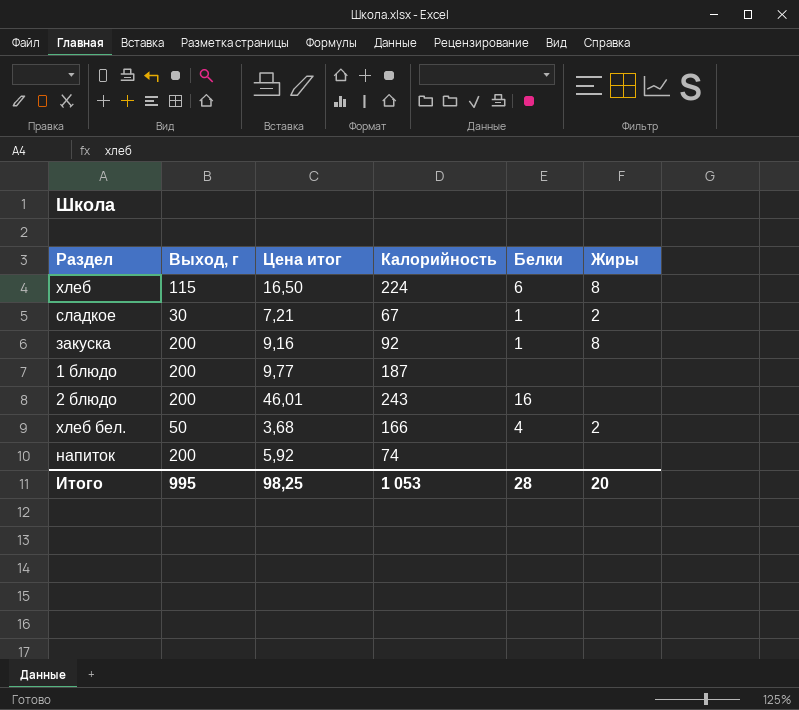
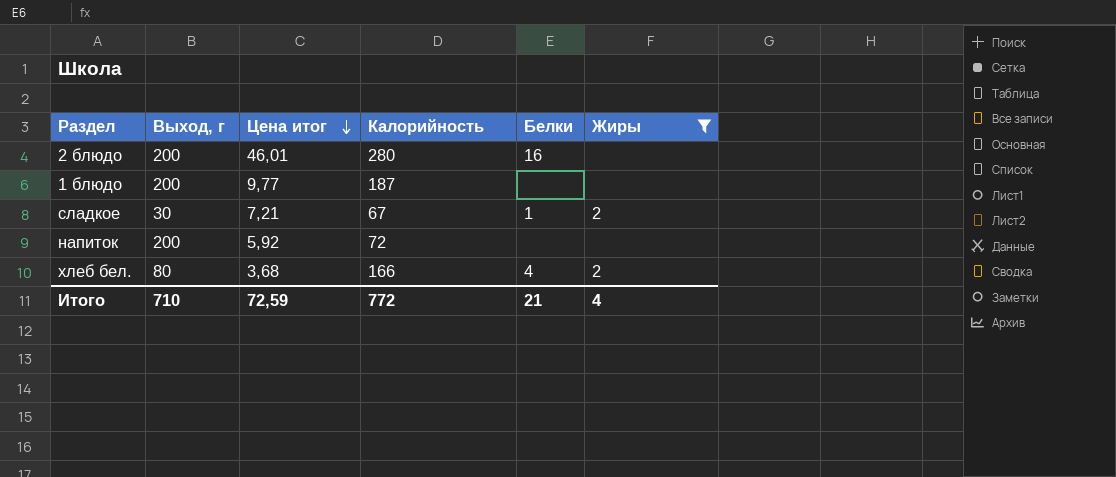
filter: none -> Жиры != 8
row order: none -> Цена итог descending
2 блюдо | Калорийность: 243 -> 280
напиток | Калорийность: 74 -> 72
хлеб бел. | Выход, г: 50 -> 80
Итого | Выход, г: 995 -> 710
Итого | Цена итог: 98,25 -> 72,59
Итого | Калорийность: 1 053 -> 772
Итого | Белки: 28 -> 21
Итого | Жиры: 20 -> 4

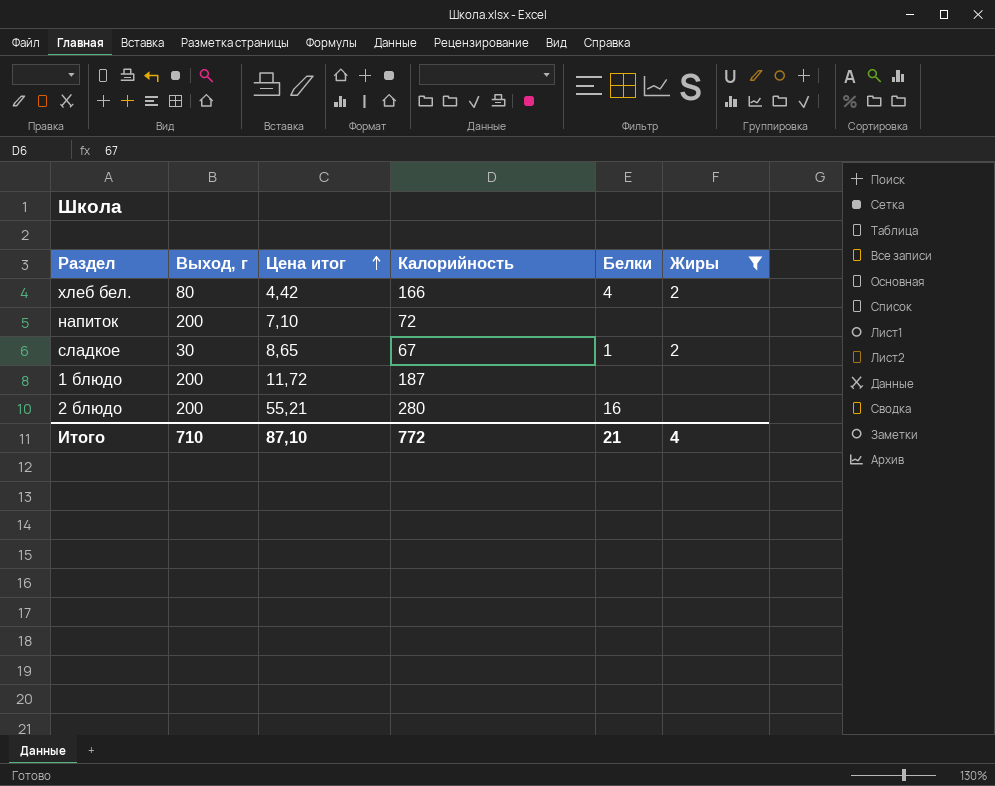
row order: Цена итог descending -> Цена итог ascending
хлеб бел. | Цена итог: 3,68 -> 4,42
напиток | Цена итог: 5,92 -> 7,10
сладкое | Цена итог: 7,21 -> 8,65
1 блюдо | Цена итог: 9,77 -> 11,72
2 блюдо | Цена итог: 46,01 -> 55,21
Итого | Цена итог: 72,59 -> 87,10

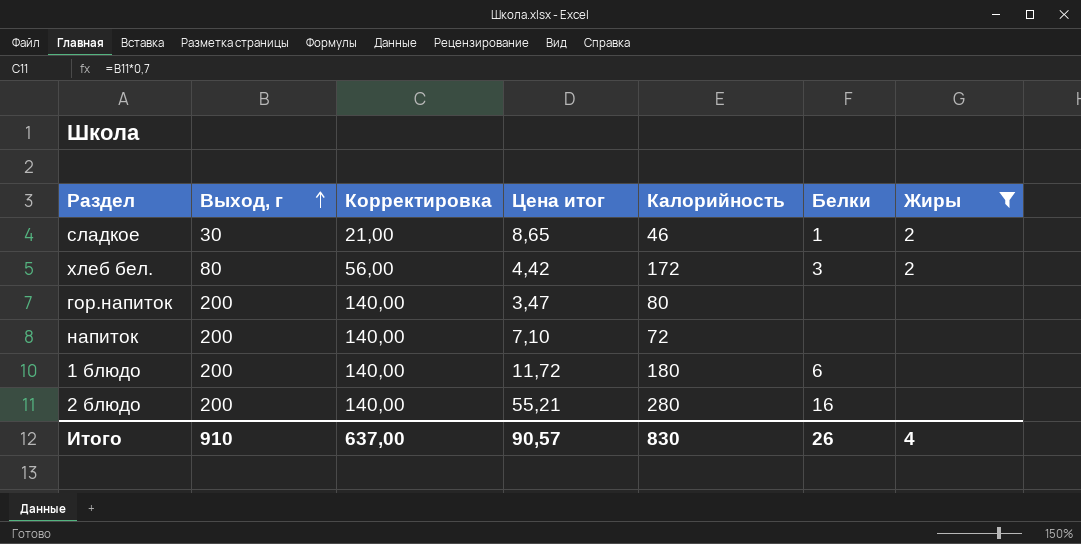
row order: Цена итог ascending -> Выход, г ascending
column Корректировка | formula: none -> [Выход, г] * 0,7
сладкое | Калорийность: 67 -> 46
хлеб бел. | Калорийность: 166 -> 172
хлеб бел. | Белки: 4 -> 3
row гор.напиток: none -> 200 | 140,00 | 3,47 | 80 | none | none
1 блюдо | Калорийность: 187 -> 180
1 блюдо | Белки: none -> 6
Итого | Выход, г: 710 -> 910
Итого | Цена итог: 87,10 -> 90,57
Итого | Калорийность: 772 -> 830
Итого | Белки: 21 -> 26

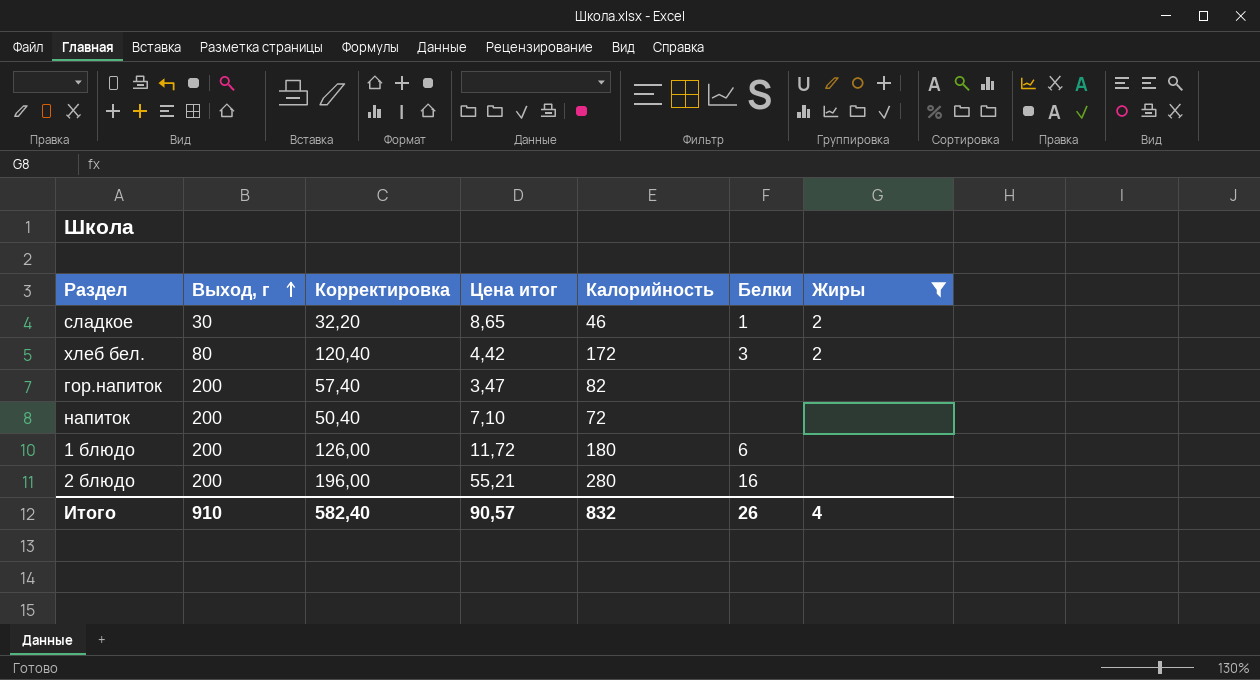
column Корректировка | formula: [Выход, г] * 0,7 -> [Калорийность] * 0,7
гор.напиток | Калорийность: 80 -> 82
Итого | Корректировка: 637,00 -> 582,40
Итого | Калорийность: 830 -> 832

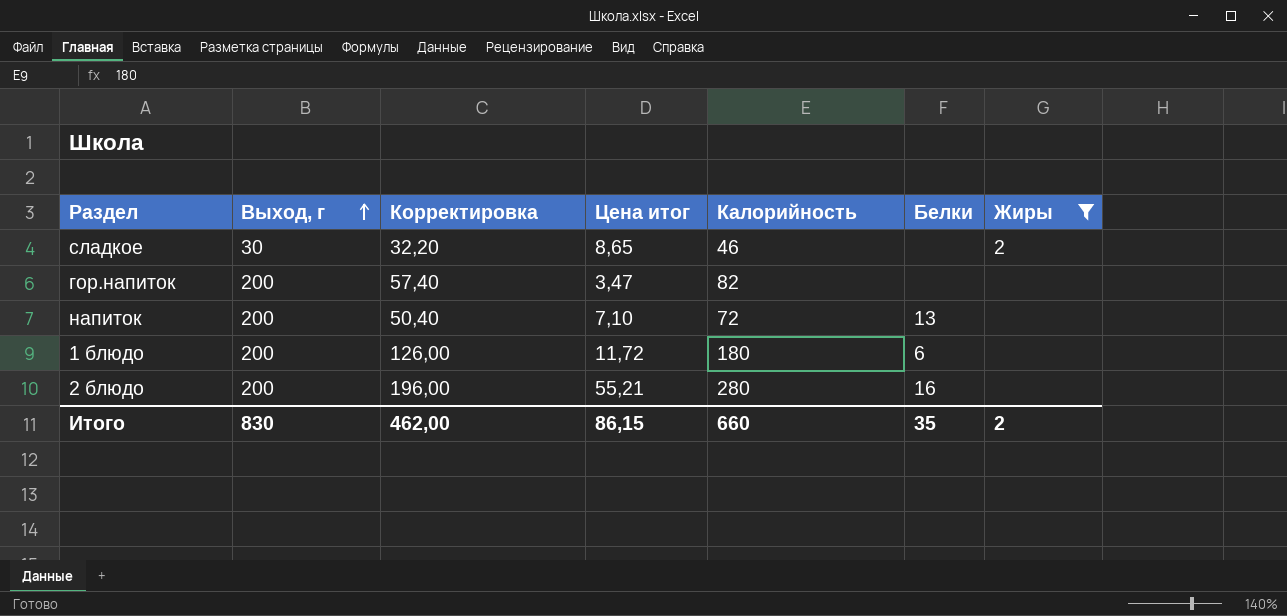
row хлеб бел.: 80 | 120,40 | 4,42 | 172 | 3 | 2 -> none
сладкое | Белки: 1 -> none
напиток | Белки: none -> 13
Итого | Выход, г: 910 -> 830
Итого | Корректировка: 582,40 -> 462,00
Итого | Цена итог: 90,57 -> 86,15
Итого | Калорийность: 832 -> 660
Итого | Белки: 26 -> 35
Итого | Жиры: 4 -> 2

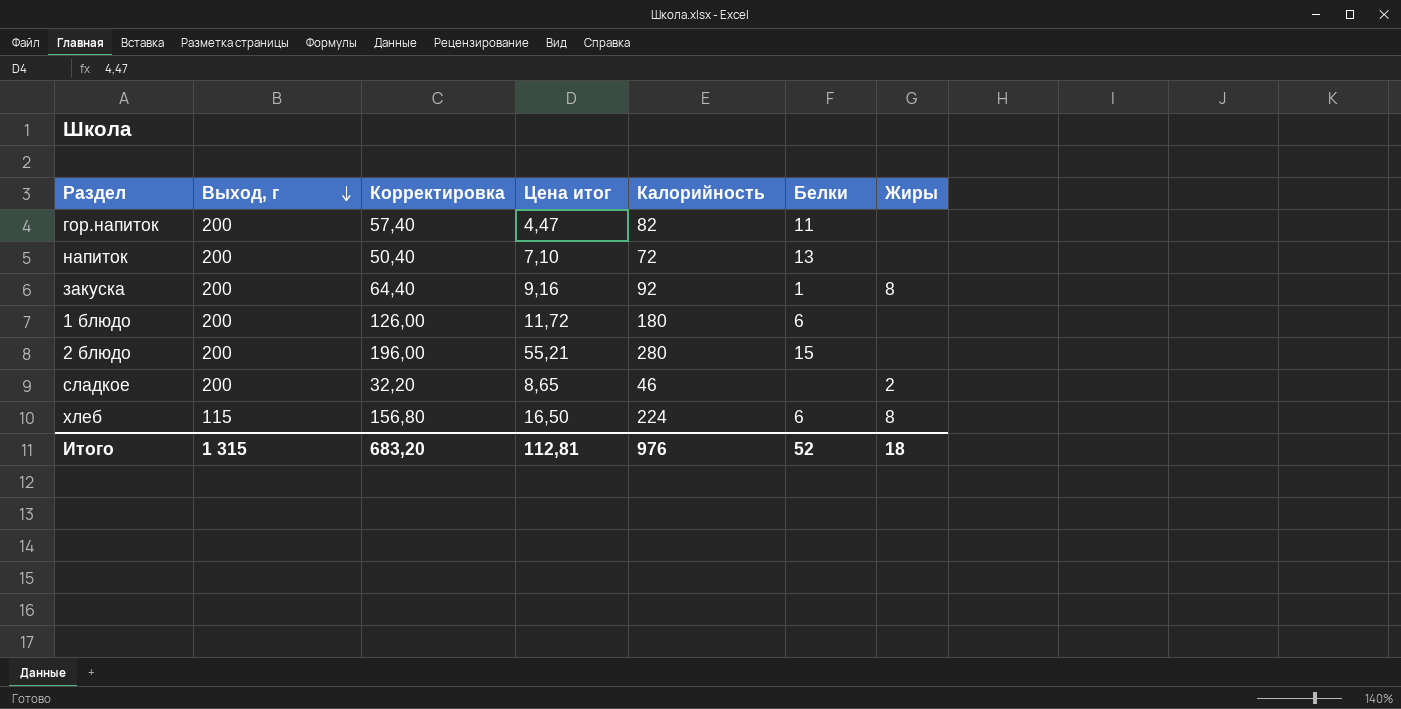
filter: Жиры != 8 -> none
row order: Выход, г ascending -> Выход, г descending
гор.напиток | Цена итог: 3,47 -> 4,47
гор.напиток | Белки: none -> 11
2 блюдо | Белки: 16 -> 15
сладкое | Выход, г: 30 -> 200
Итого | Выход, г: 830 -> 1 315
Итого | Корректировка: 462,00 -> 683,20
Итого | Цена итог: 86,15 -> 112,81
Итого | Калорийность: 660 -> 976
Итого | Белки: 35 -> 52
Итого | Жиры: 2 -> 18

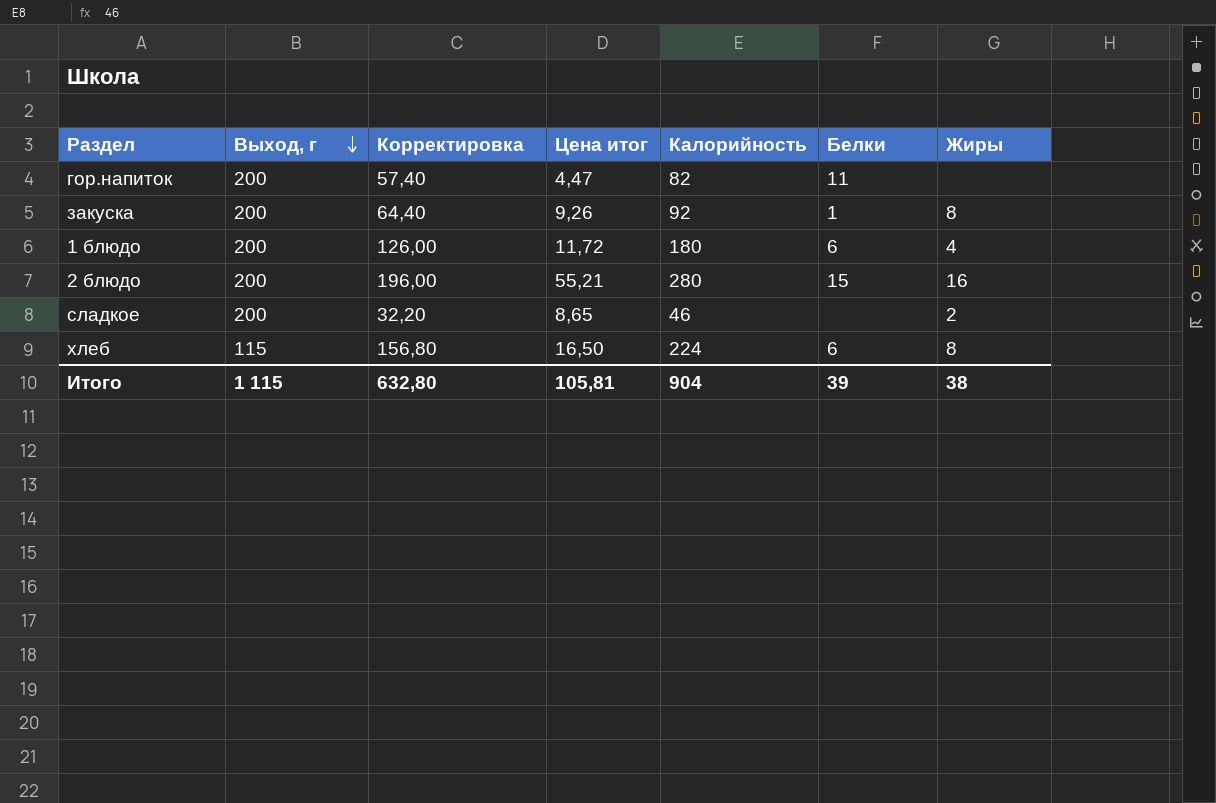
row напиток: 200 | 50,40 | 7,10 | 72 | 13 | none -> none
закуска | Цена итог: 9,16 -> 9,26
1 блюдо | Жиры: none -> 4
2 блюдо | Жиры: none -> 16
Итого | Выход, г: 1 315 -> 1 115
Итого | Корректировка: 683,20 -> 632,80
Итого | Цена итог: 112,81 -> 105,81
Итого | Калорийность: 976 -> 904
Итого | Белки: 52 -> 39
Итого | Жиры: 18 -> 38

